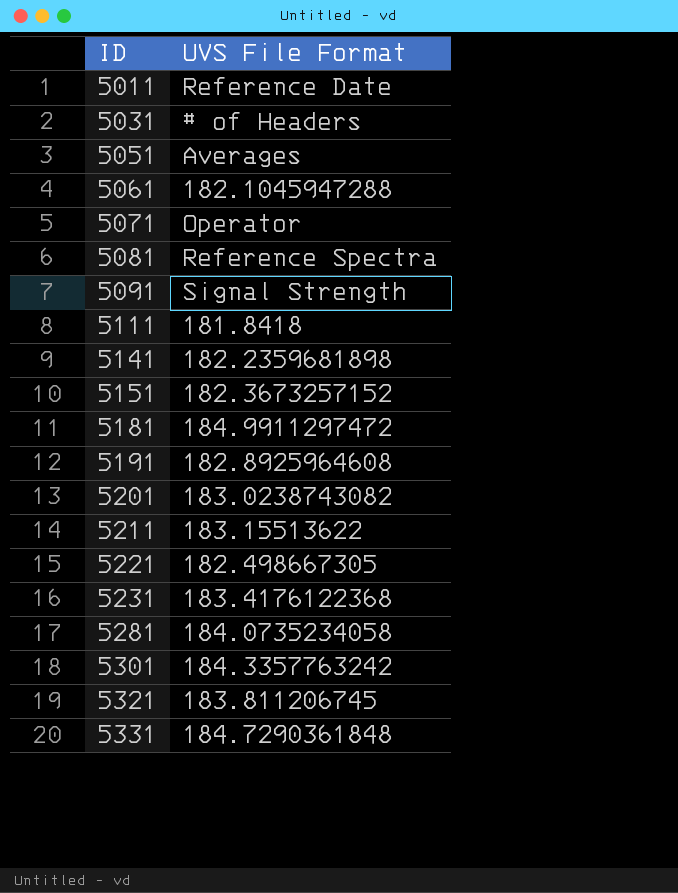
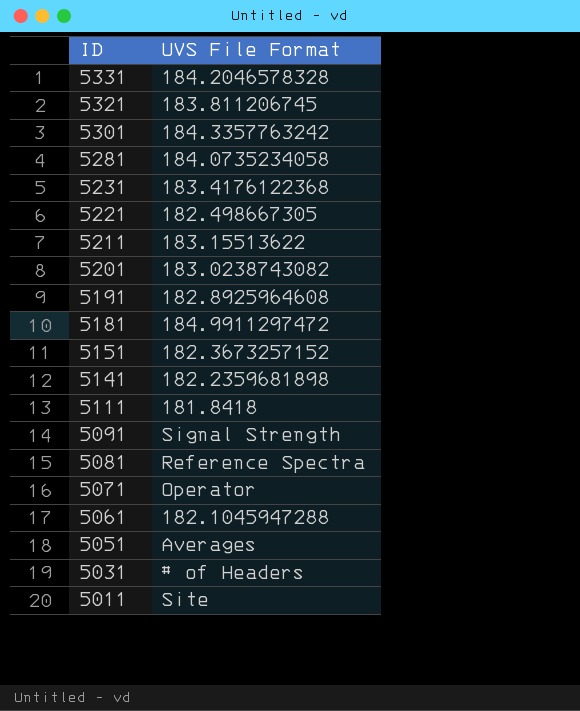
row order: ID ascending -> ID descending
5331 | UVS File Format: 184.7290361848 -> 184.2046578328
5011 | UVS File Format: Reference Date -> Site

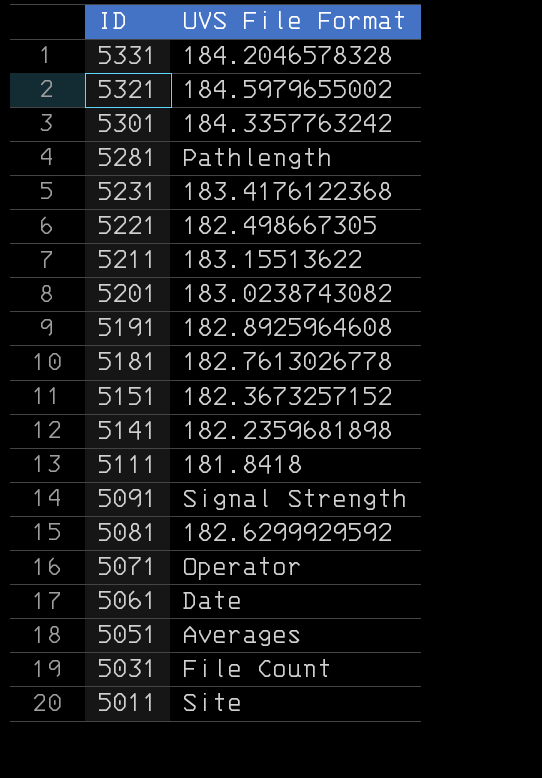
5321 | UVS File Format: 183.811206745 -> 184.5979655002
5281 | UVS File Format: 184.0735234058 -> Pathlength
5181 | UVS File Format: 184.9911297472 -> 182.7613026778
5081 | UVS File Format: Reference Spectra -> 182.6299929592
5061 | UVS File Format: 182.1045947288 -> Date
5031 | UVS File Format: # of Headers -> File Count

